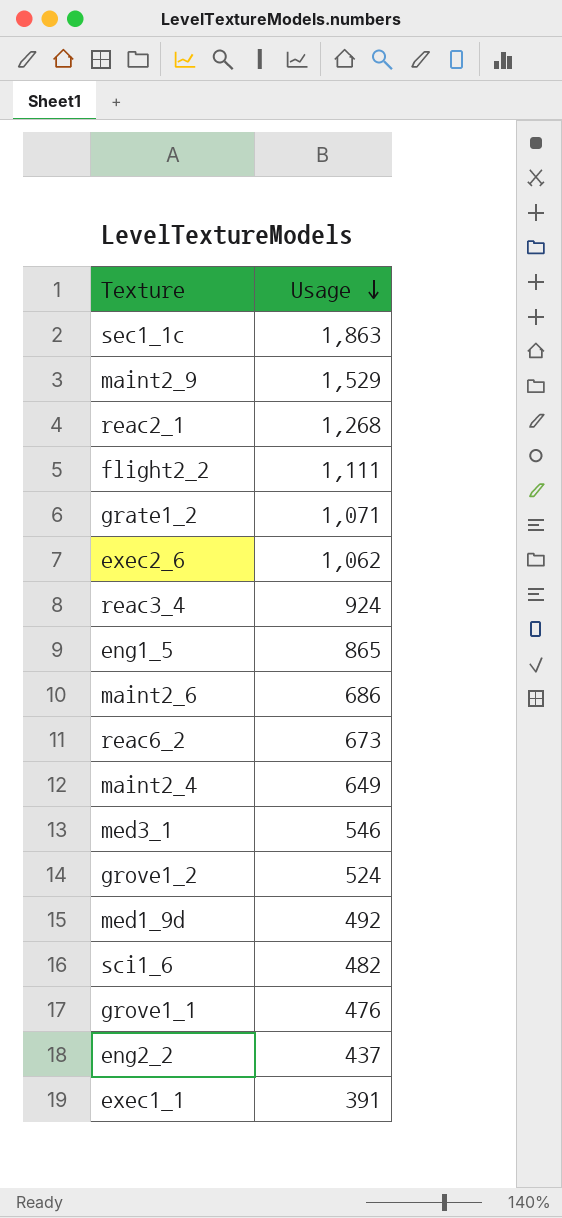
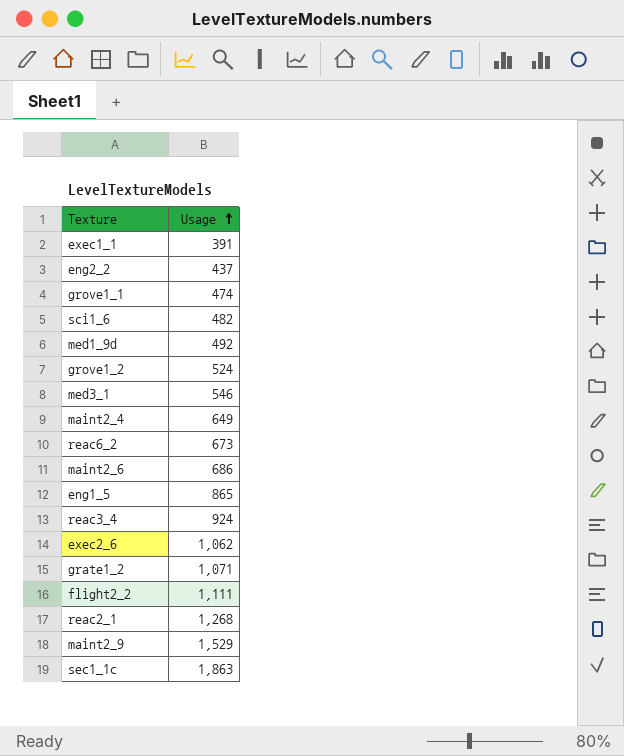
row order: Usage descending -> Usage ascending
grove1_1 | Usage: 476 -> 474

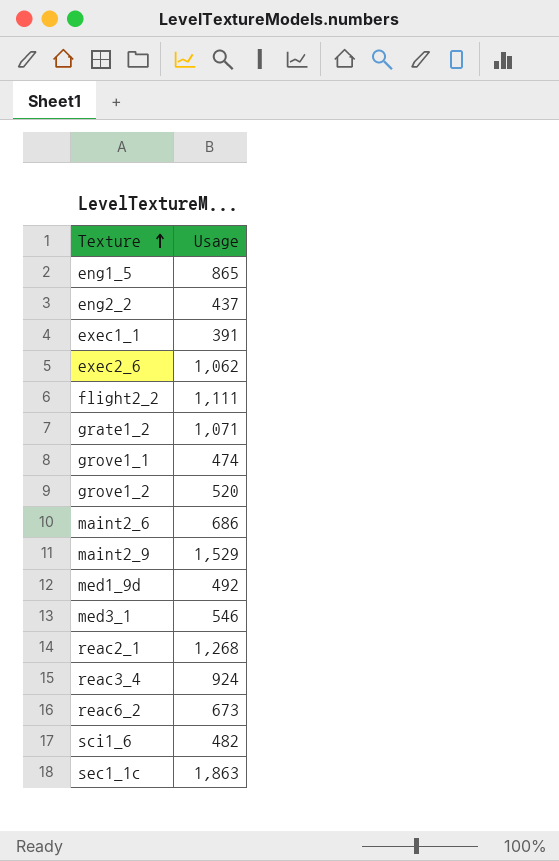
row order: Usage ascending -> Texture ascending
row maint2_4: 649 -> none
grove1_2 | Usage: 524 -> 520

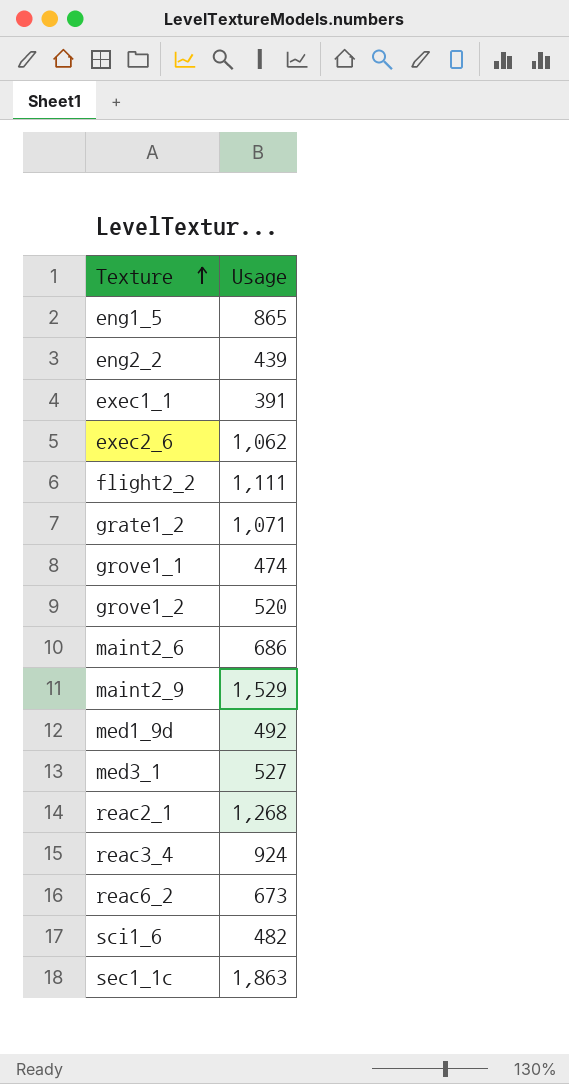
eng2_2 | Usage: 437 -> 439
med3_1 | Usage: 546 -> 527

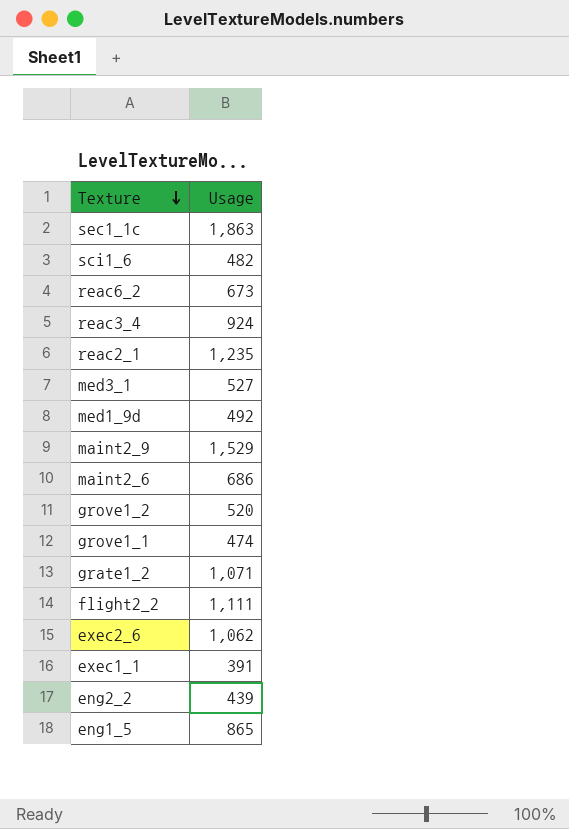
row order: Texture ascending -> Texture descending
reac2_1 | Usage: 1,268 -> 1,235

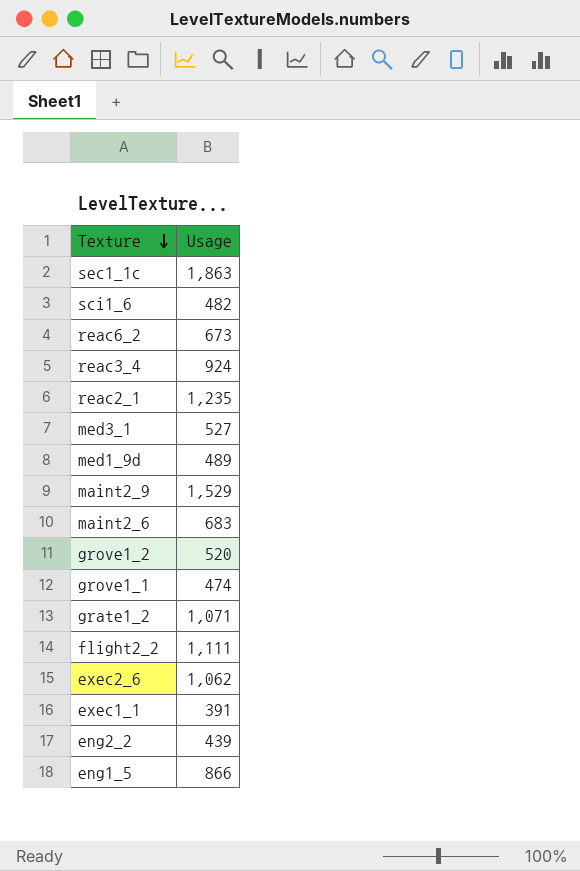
med1_9d | Usage: 492 -> 489
maint2_6 | Usage: 686 -> 683
eng1_5 | Usage: 865 -> 866

